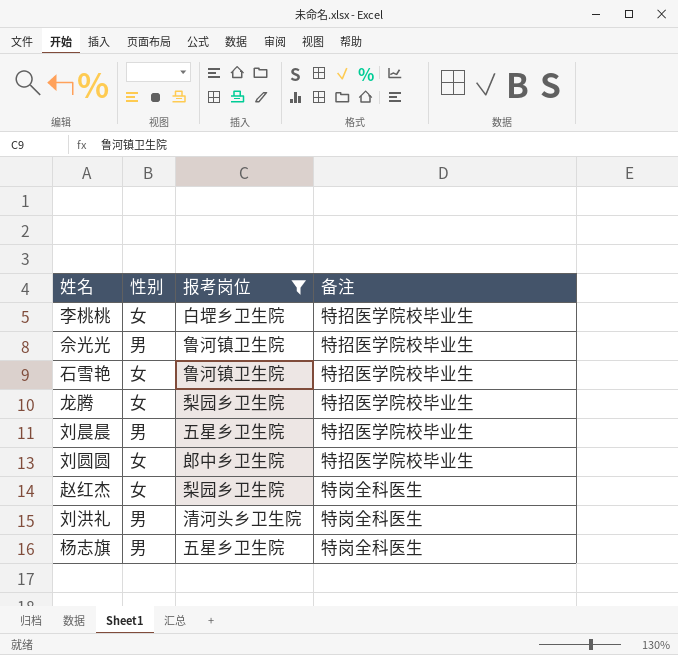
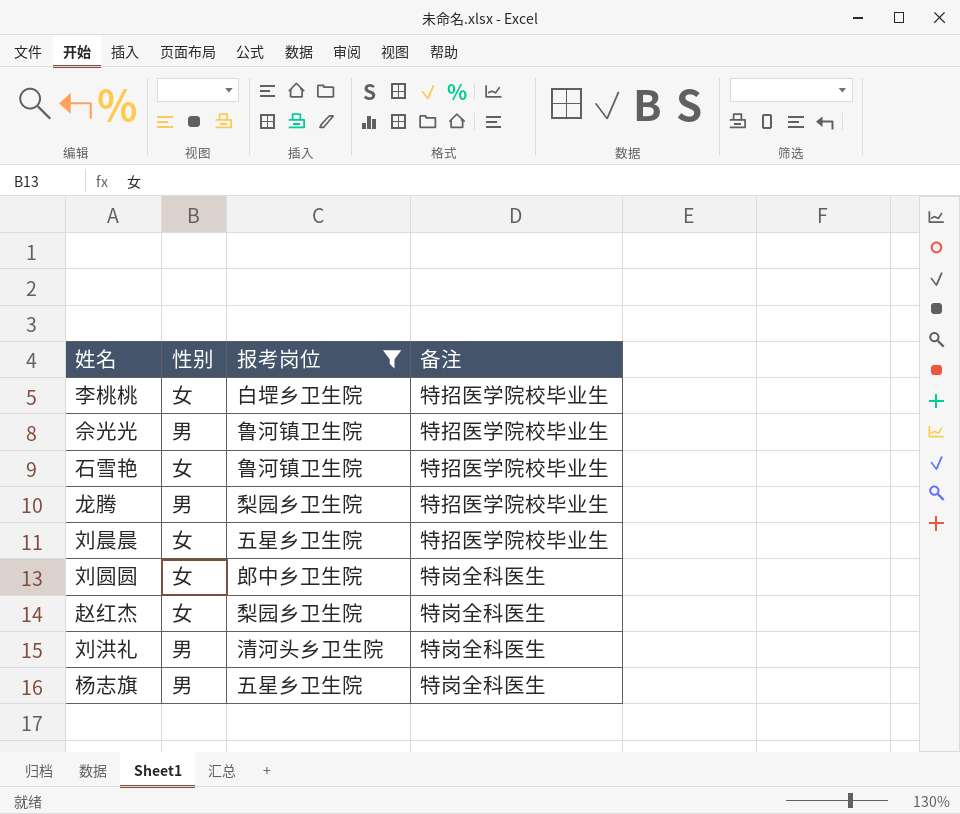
龙腾 | 性别: 女 -> 男
刘晨晨 | 性别: 男 -> 女
刘圆圆 | 备注: 特招医学院校毕业生 -> 特岗全科医生

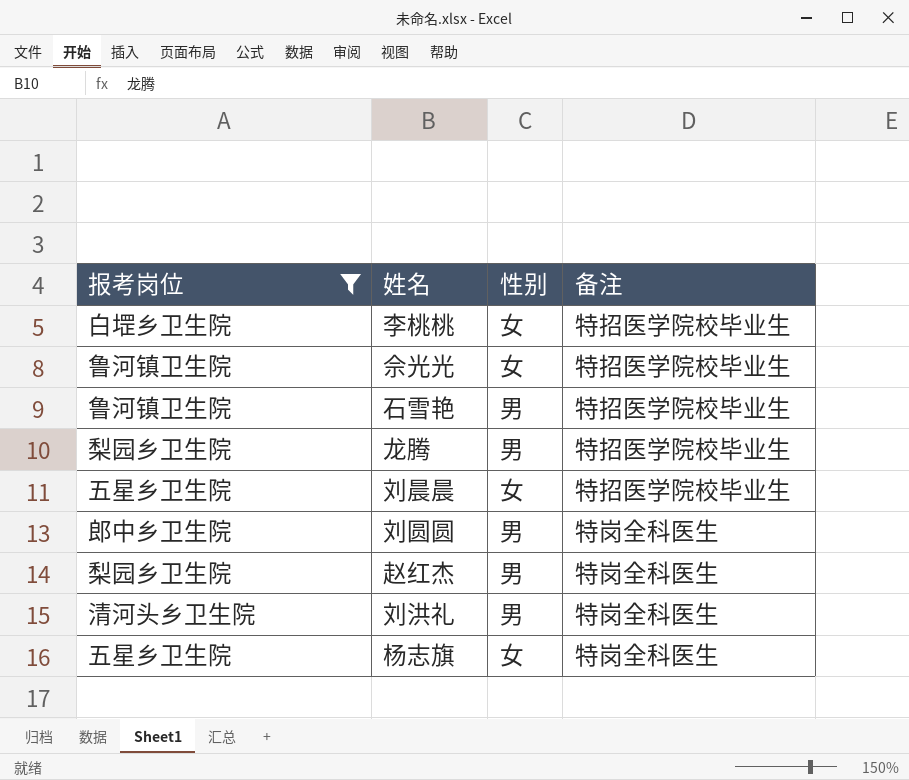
column 报考岗位 | position: 3 -> 1
佘光光 | 性别: 男 -> 女
石雪艳 | 性别: 女 -> 男
刘圆圆 | 性别: 女 -> 男
赵红杰 | 性别: 女 -> 男
杨志旗 | 性别: 男 -> 女

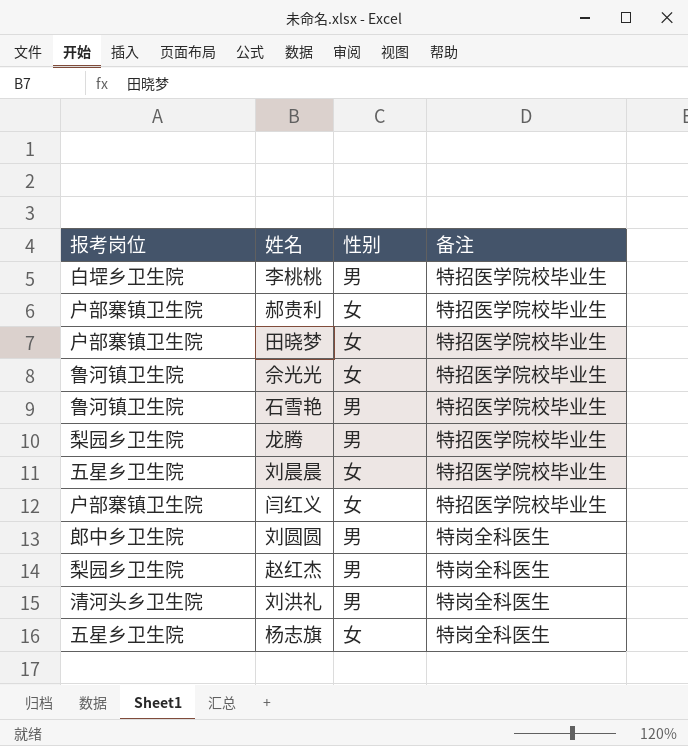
filter: 报考岗位 != 户部寨镇卫生院 -> none
李桃桃 | 性别: 女 -> 男

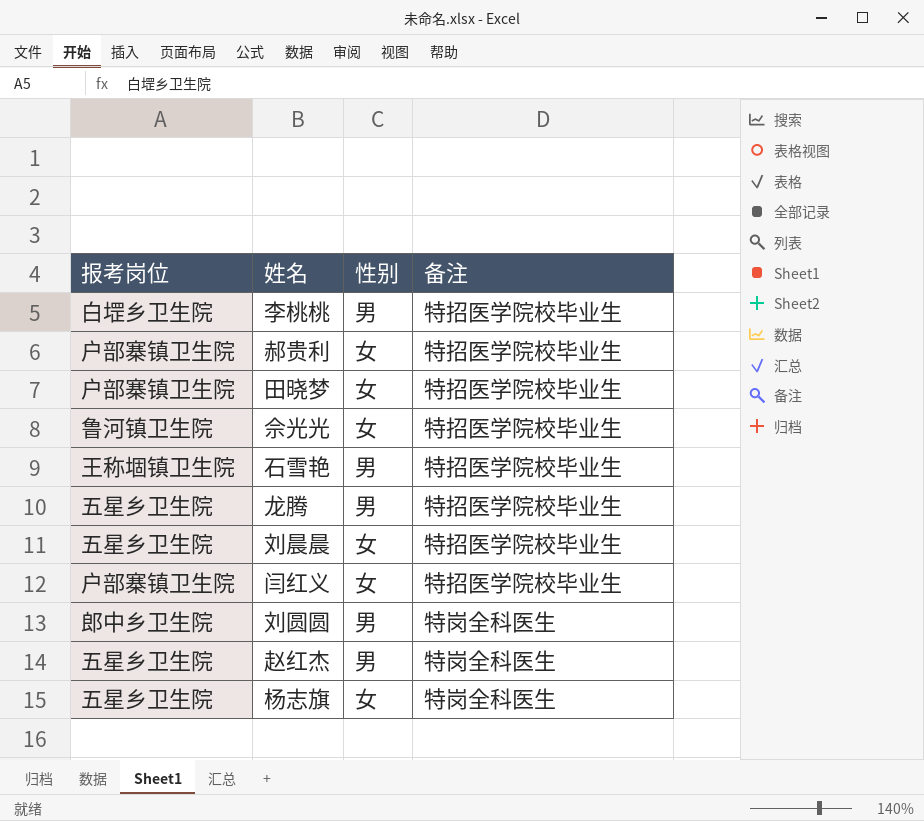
row 刘洪礼: 清河头乡卫生院 | 男 | 特岗全科医生 -> none
石雪艳 | 报考岗位: 鲁河镇卫生院 -> 王称堌镇卫生院
龙腾 | 报考岗位: 梨园乡卫生院 -> 五星乡卫生院
赵红杰 | 报考岗位: 梨园乡卫生院 -> 五星乡卫生院

